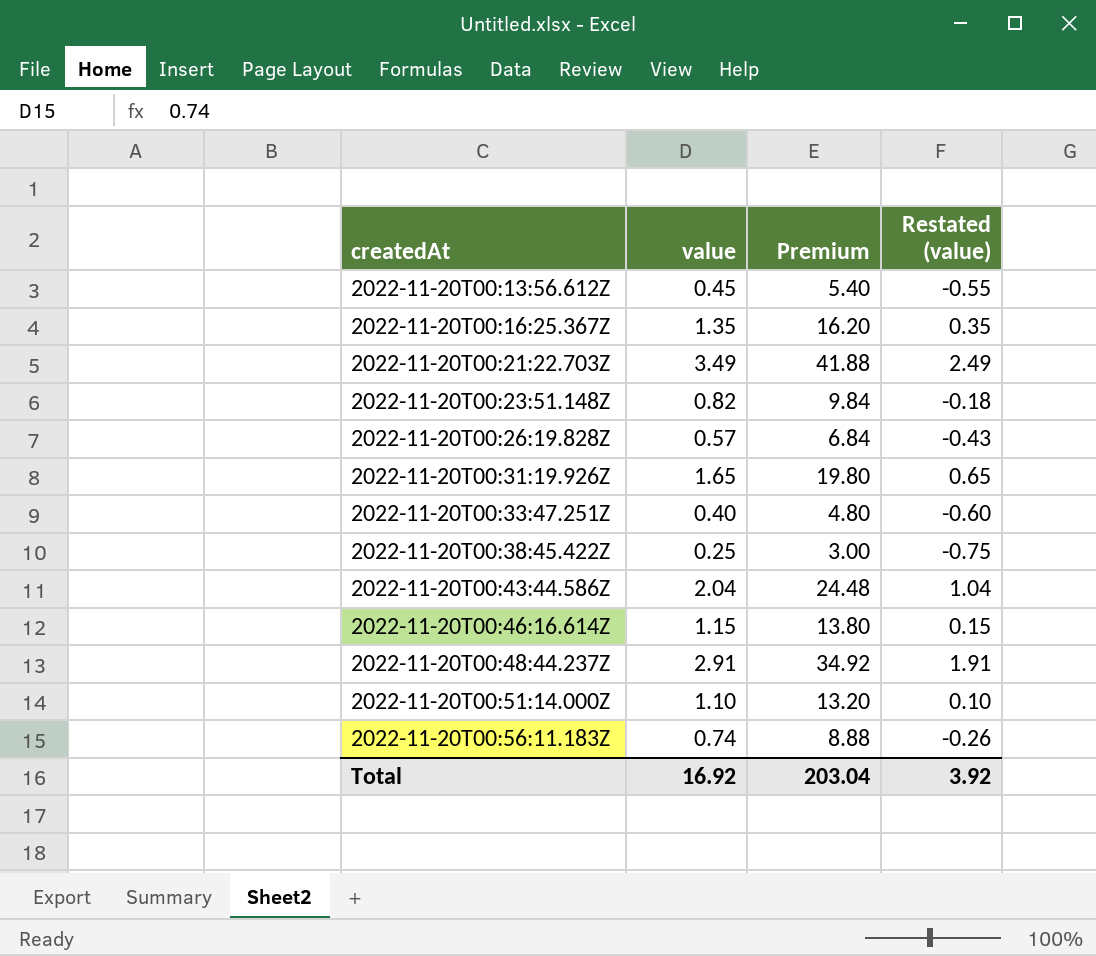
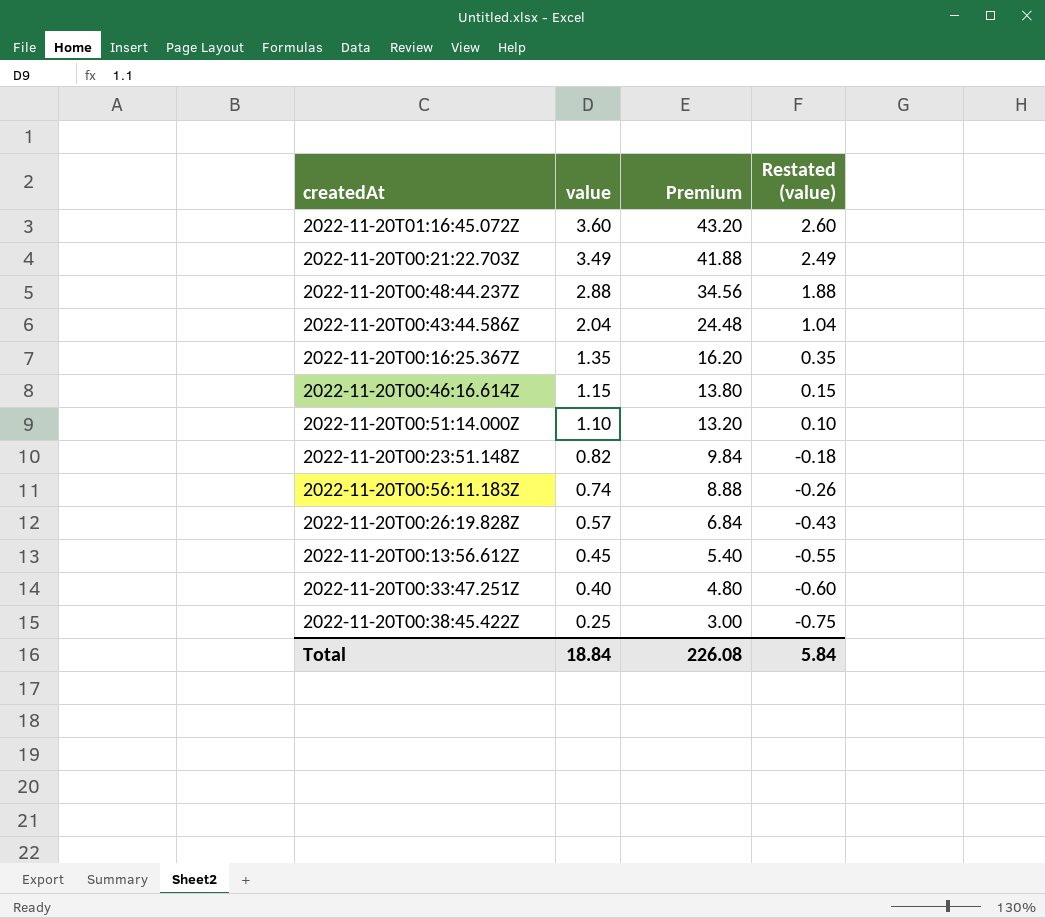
row order: createdAt ascending -> value descending
row 2022-11-20T00:31:19.926Z: 1.65 | 19.80 | 0.65 -> none
row 2022-11-20T01:16:45.072Z: none -> 3.60 | 43.20 | 2.60
2022-11-20T00:48:44.237Z | value: 2.91 -> 2.88
2022-11-20T00:48:44.237Z | Premium: 34.92 -> 34.56
2022-11-20T00:48:44.237Z | Restated (value): 1.91 -> 1.88
Total | value: 16.92 -> 18.84
Total | Premium: 203.04 -> 226.08
Total | Restated (value): 3.92 -> 5.84

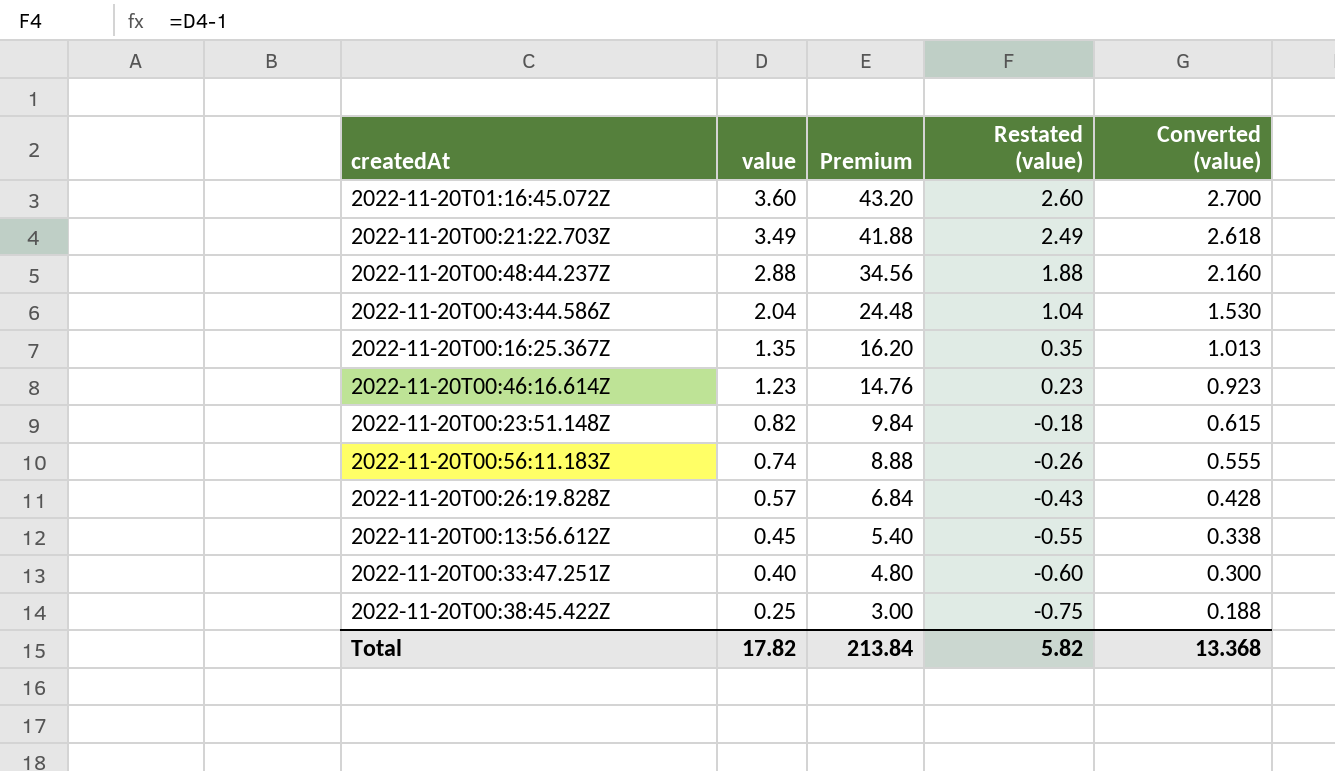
column Converted (value) | formula: none -> [value] * 0.75
row 2022-11-20T00:51:14.000Z: 1.10 | 13.20 | 0.10 -> none
2022-11-20T00:46:16.614Z | value: 1.15 -> 1.23
2022-11-20T00:46:16.614Z | Premium: 13.80 -> 14.76
2022-11-20T00:46:16.614Z | Restated (value): 0.15 -> 0.23
Total | value: 18.84 -> 17.82
Total | Premium: 226.08 -> 213.84
Total | Restated (value): 5.84 -> 5.82

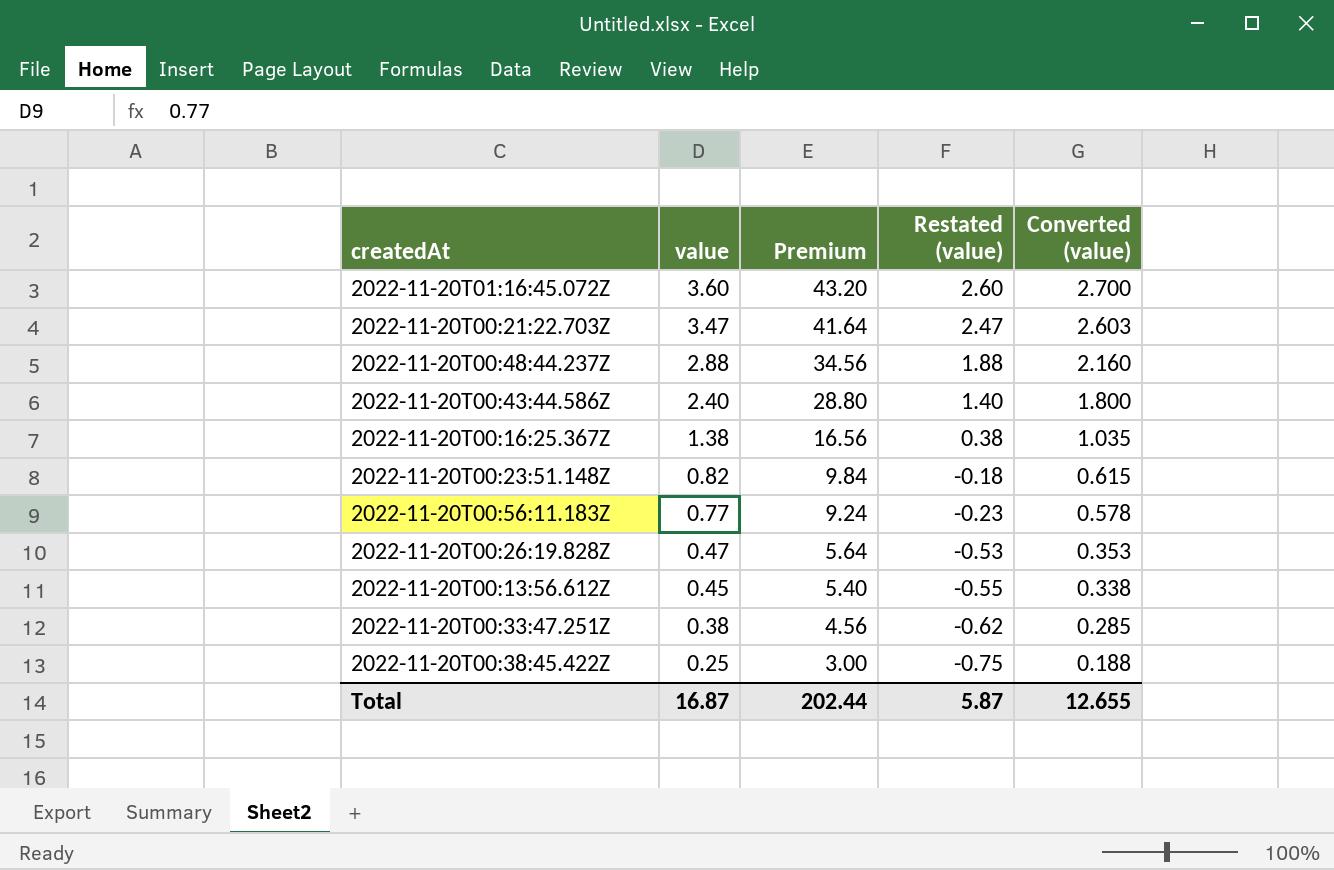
row 2022-11-20T00:46:16.614Z: 1.23 | 14.76 | 0.23 | 0.923 -> none
2022-11-20T00:21:22.703Z | value: 3.49 -> 3.47
2022-11-20T00:21:22.703Z | Premium: 41.88 -> 41.64
2022-11-20T00:21:22.703Z | Restated (value): 2.49 -> 2.47
2022-11-20T00:21:22.703Z | Converted (value): 2.618 -> 2.603
2022-11-20T00:43:44.586Z | value: 2.04 -> 2.40
2022-11-20T00:43:44.586Z | Premium: 24.48 -> 28.80
2022-11-20T00:43:44.586Z | Restated (value): 1.04 -> 1.40
2022-11-20T00:43:44.586Z | Converted (value): 1.530 -> 1.800
2022-11-20T00:16:25.367Z | value: 1.35 -> 1.38
2022-11-20T00:16:25.367Z | Premium: 16.20 -> 16.56
2022-11-20T00:16:25.367Z | Restated (value): 0.35 -> 0.38
2022-11-20T00:16:25.367Z | Converted (value): 1.013 -> 1.035
2022-11-20T00:56:11.183Z | value: 0.74 -> 0.77
2022-11-20T00:56:11.183Z | Premium: 8.88 -> 9.24
2022-11-20T00:56:11.183Z | Restated (value): -0.26 -> -0.23
2022-11-20T00:56:11.183Z | Converted (value): 0.555 -> 0.578
2022-11-20T00:26:19.828Z | value: 0.57 -> 0.47
2022-11-20T00:26:19.828Z | Premium: 6.84 -> 5.64
2022-11-20T00:26:19.828Z | Restated (value): -0.43 -> -0.53
2022-11-20T00:26:19.828Z | Converted (value): 0.428 -> 0.353
2022-11-20T00:33:47.251Z | value: 0.40 -> 0.38
2022-11-20T00:33:47.251Z | Premium: 4.80 -> 4.56
2022-11-20T00:33:47.251Z | Restated (value): -0.60 -> -0.62
2022-11-20T00:33:47.251Z | Converted (value): 0.300 -> 0.285
Total | value: 17.82 -> 16.87
Total | Premium: 213.84 -> 202.44
Total | Restated (value): 5.82 -> 5.87
Total | Converted (value): 13.368 -> 12.655

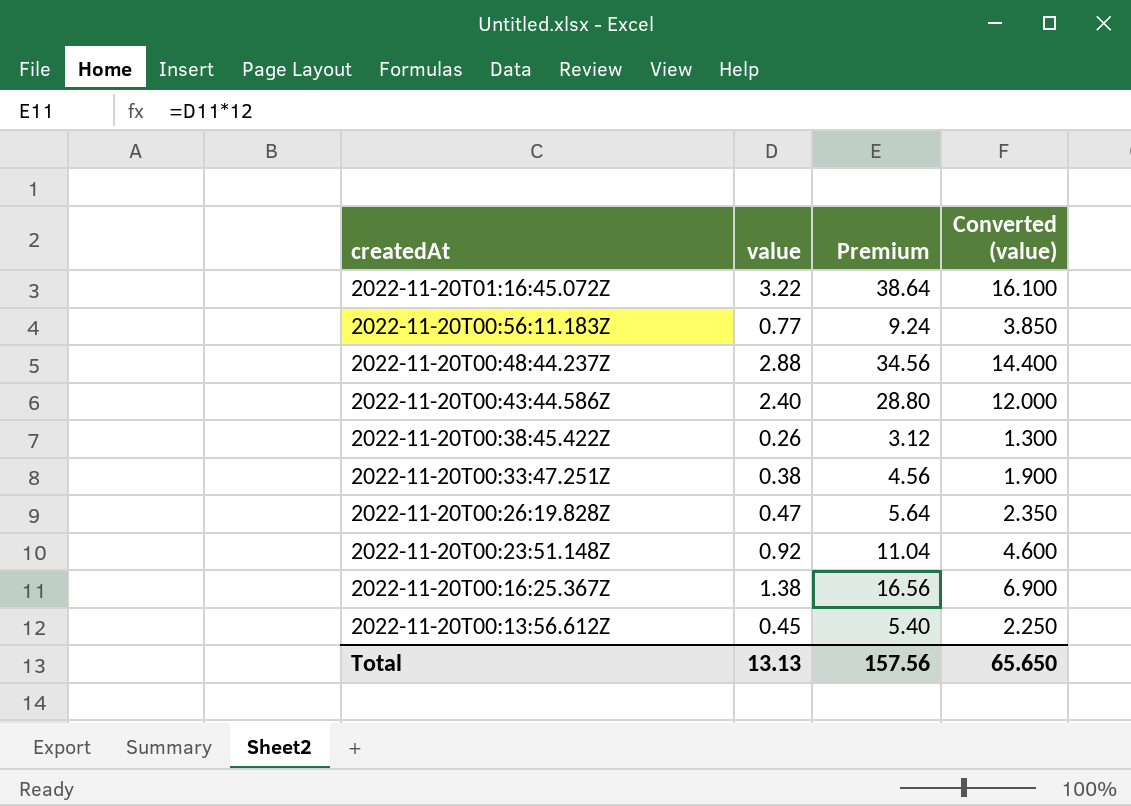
row order: value descending -> createdAt descending
column Restated (value) | formula: [value] - 1 -> none
column Converted (value) | formula: [value] * 0.75 -> [value] * 5
row 2022-11-20T00:21:22.703Z: 3.47 | 41.64 | 2.47 | 2.603 -> none
2022-11-20T01:16:45.072Z | value: 3.60 -> 3.22
2022-11-20T01:16:45.072Z | Premium: 43.20 -> 38.64
2022-11-20T00:38:45.422Z | value: 0.25 -> 0.26
2022-11-20T00:38:45.422Z | Premium: 3.00 -> 3.12
2022-11-20T00:23:51.148Z | value: 0.82 -> 0.92
2022-11-20T00:23:51.148Z | Premium: 9.84 -> 11.04
Total | value: 16.87 -> 13.13
Total | Premium: 202.44 -> 157.56
Total | Converted (value): 12.655 -> 65.650

